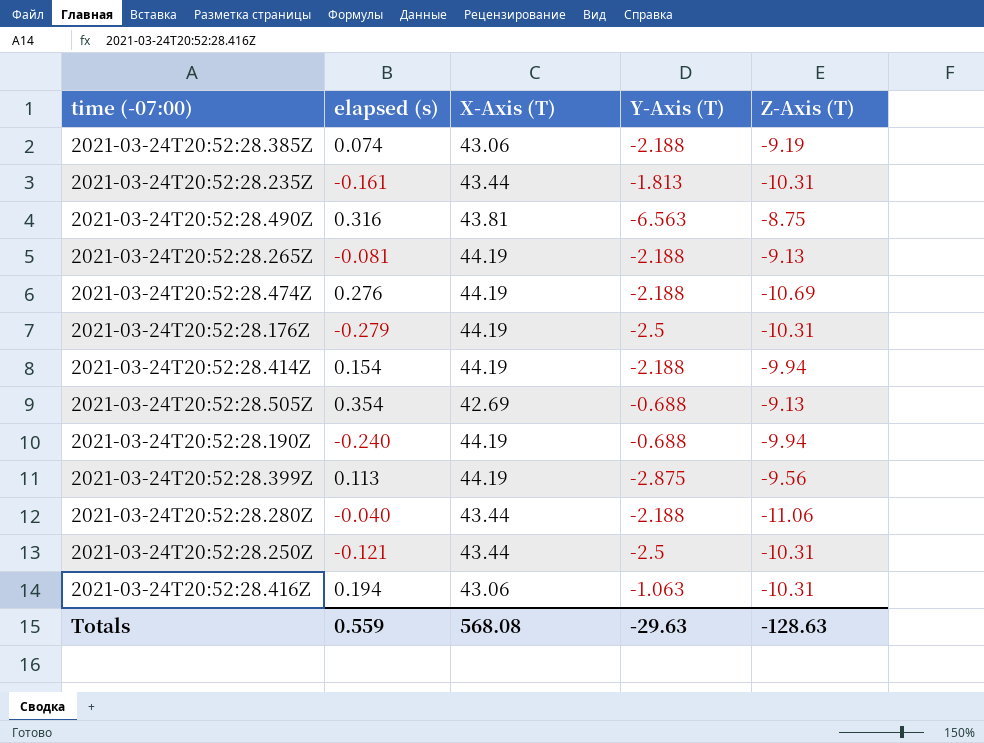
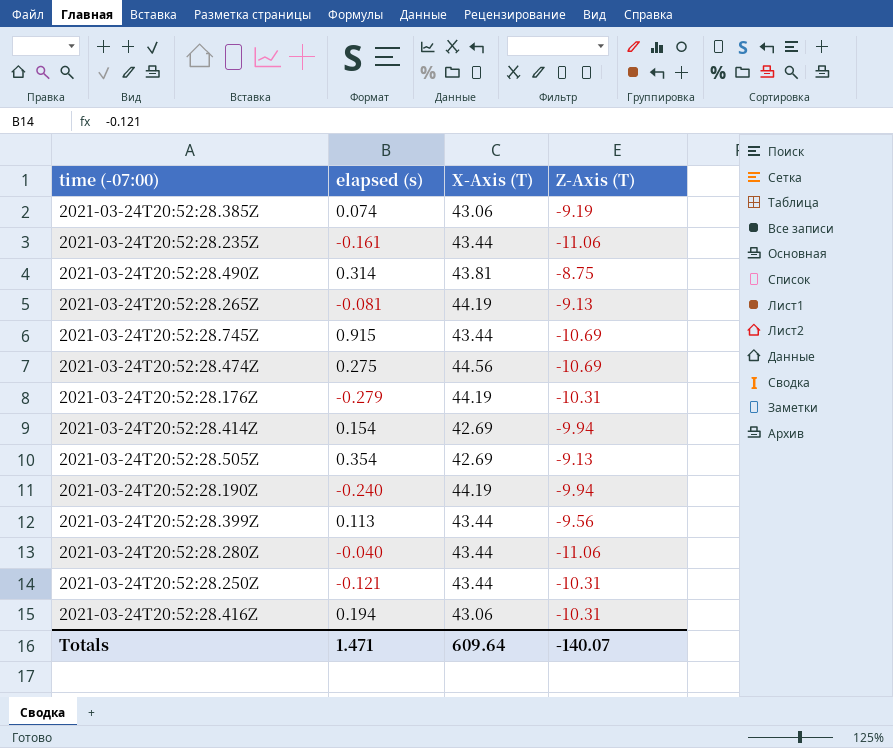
column Y-Axis (T) | position: 4 -> none
2021-03-24T20:52:28.235Z | Z-Axis (T): -10.31 -> -11.06
2021-03-24T20:52:28.490Z | elapsed (s): 0.316 -> 0.314
row 2021-03-24T20:52:28.745Z: none -> 0.915 | 43.44 | -10.69
2021-03-24T20:52:28.474Z | elapsed (s): 0.276 -> 0.275
2021-03-24T20:52:28.474Z | X-Axis (T): 44.19 -> 44.56
2021-03-24T20:52:28.414Z | X-Axis (T): 44.19 -> 42.69
2021-03-24T20:52:28.399Z | X-Axis (T): 44.19 -> 43.44
Totals | elapsed (s): 0.559 -> 1.471
Totals | X-Axis (T): 568.08 -> 609.64
Totals | Z-Axis (T): -128.63 -> -140.07

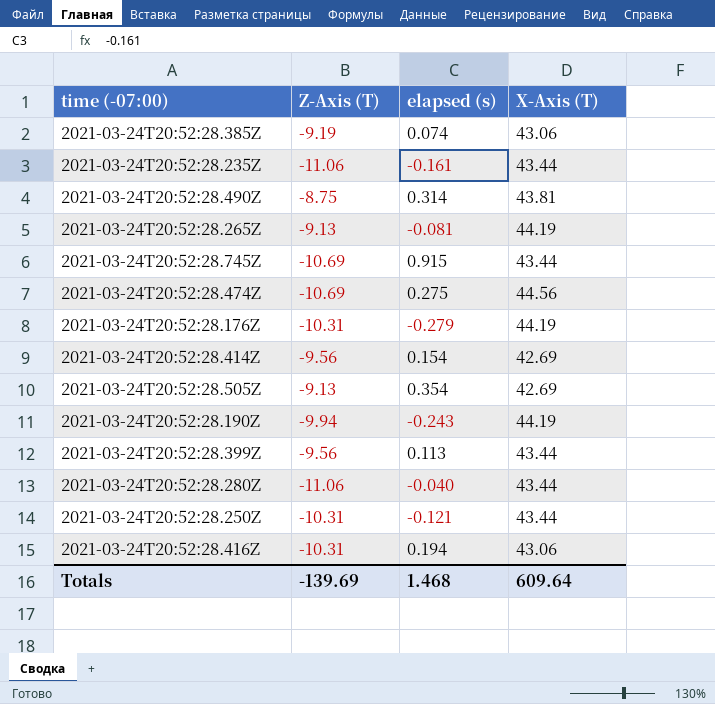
column Z-Axis (T) | position: 4 -> 2
2021-03-24T20:52:28.414Z | Z-Axis (T): -9.94 -> -9.56
2021-03-24T20:52:28.190Z | elapsed (s): -0.240 -> -0.243
Totals | Z-Axis (T): -140.07 -> -139.69
Totals | elapsed (s): 1.471 -> 1.468

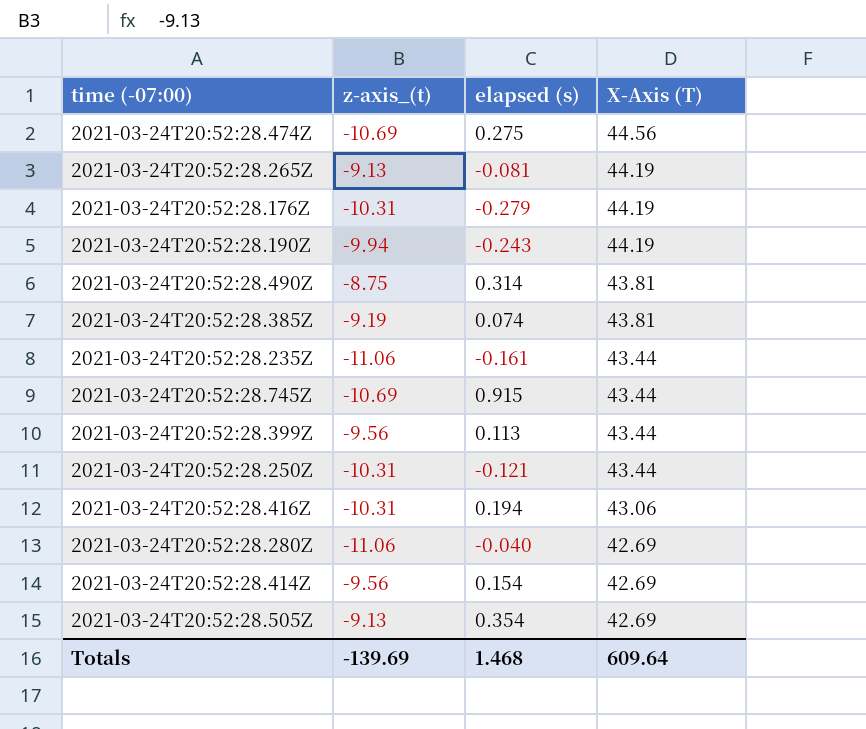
row order: none -> X-Axis (T) descending
column name: Z-Axis (T) -> z-axis_(t)
2021-03-24T20:52:28.385Z | X-Axis (T): 43.06 -> 43.81
2021-03-24T20:52:28.280Z | X-Axis (T): 43.44 -> 42.69

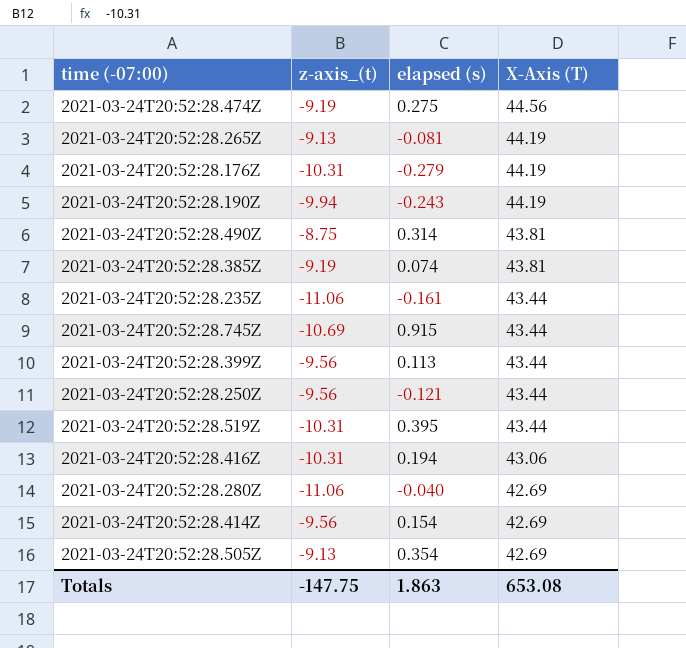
2021-03-24T20:52:28.474Z | z-axis_(t): -10.69 -> -9.19
2021-03-24T20:52:28.250Z | z-axis_(t): -10.31 -> -9.56
row 2021-03-24T20:52:28.519Z: none -> -10.31 | 0.395 | 43.44
Totals | z-axis_(t): -139.69 -> -147.75
Totals | elapsed (s): 1.468 -> 1.863
Totals | X-Axis (T): 609.64 -> 653.08

